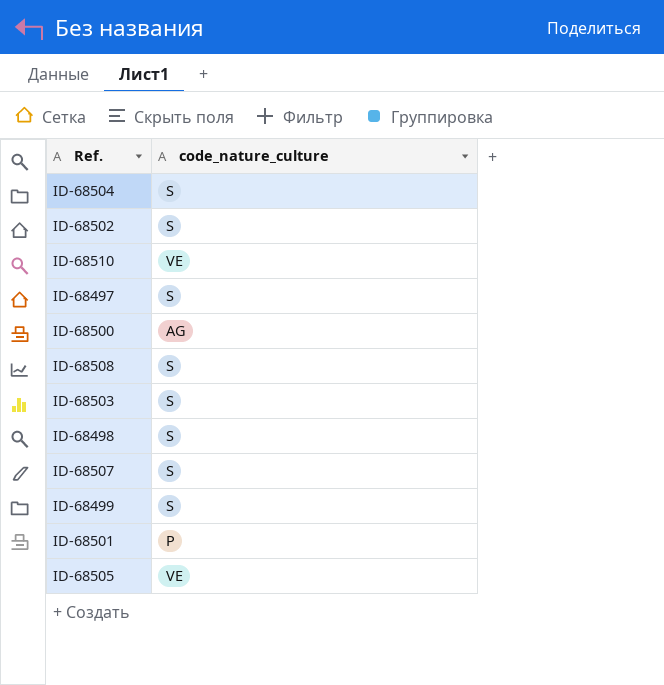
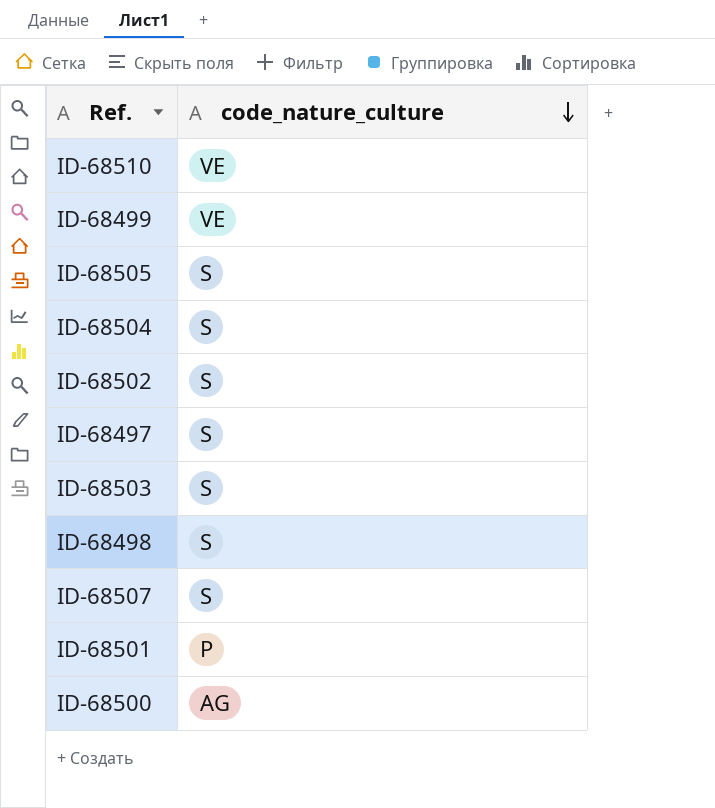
row order: none -> code_nature_culture descending
row ID-68508: S -> none
ID-68499 | code_nature_culture: S -> VE
ID-68505 | code_nature_culture: VE -> S

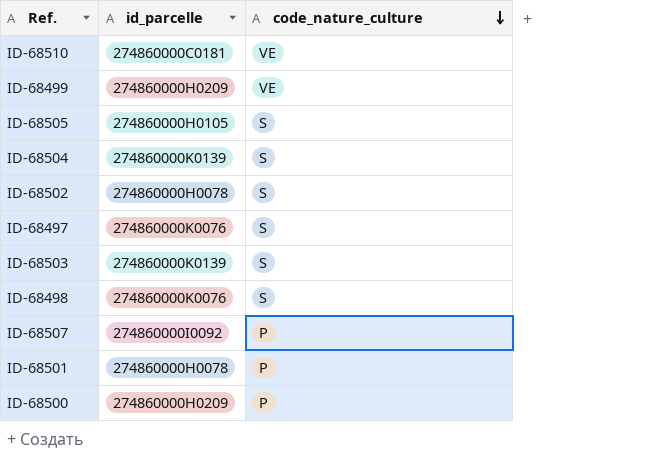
column id_parcelle | position: none -> 2
ID-68507 | code_nature_culture: S -> P
ID-68500 | code_nature_culture: AG -> P

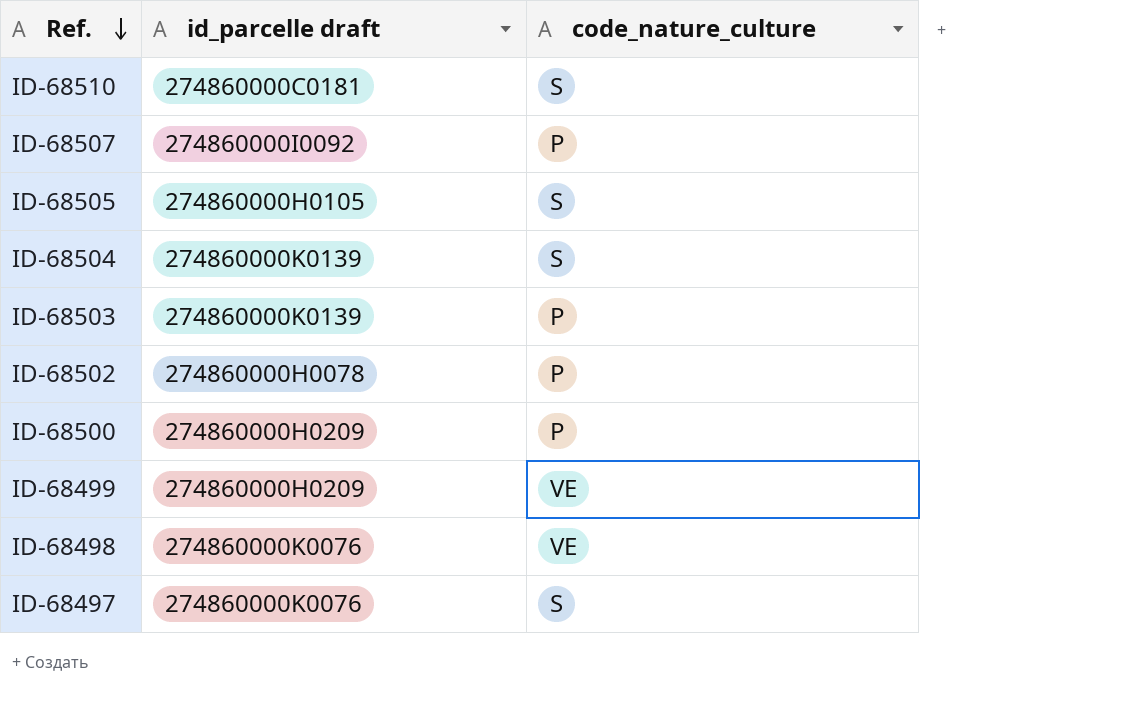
row order: code_nature_culture descending -> Ref. descending
column name: id_parcelle -> id_parcelle draft
row ID-68501: 274860000H0078 | P -> none
ID-68510 | code_nature_culture: VE -> S
ID-68503 | code_nature_culture: S -> P
ID-68502 | code_nature_culture: S -> P
ID-68498 | code_nature_culture: S -> VE

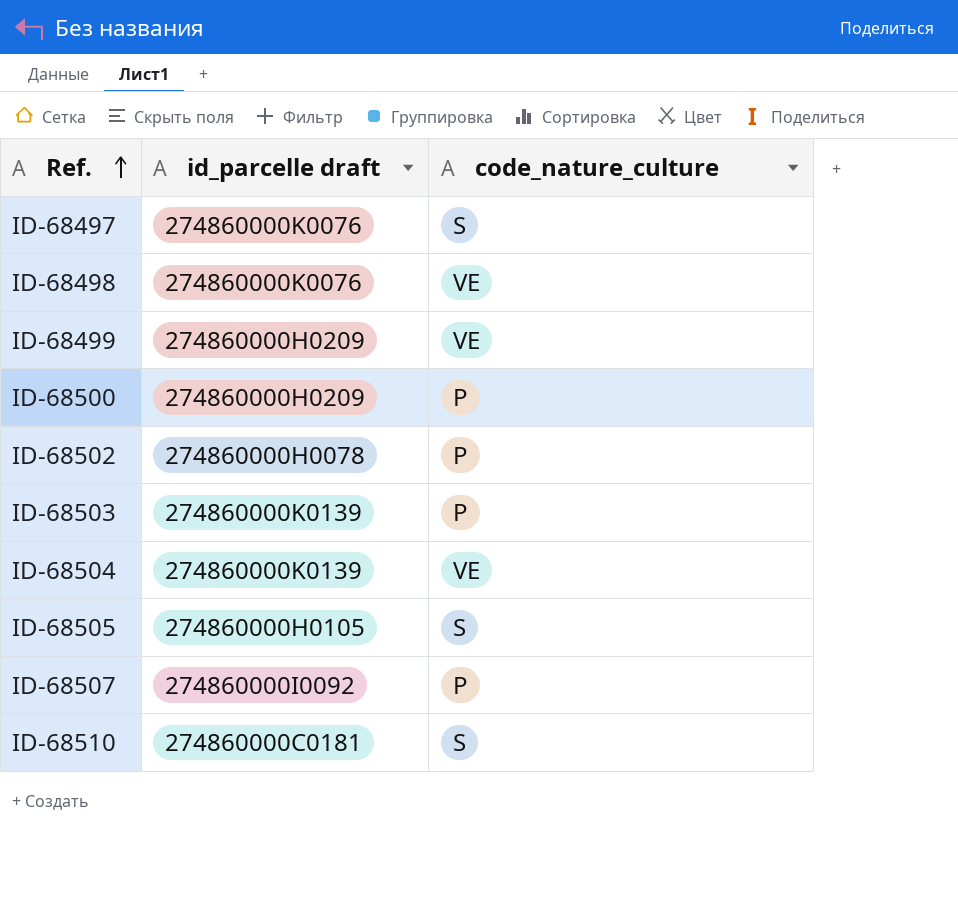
row order: Ref. descending -> Ref. ascending
ID-68504 | code_nature_culture: S -> VE

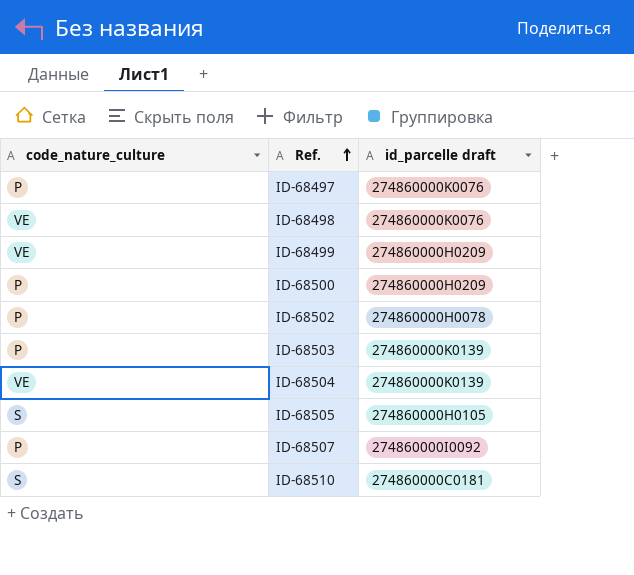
column code_nature_culture | position: 3 -> 1
ID-68497 | code_nature_culture: S -> P

